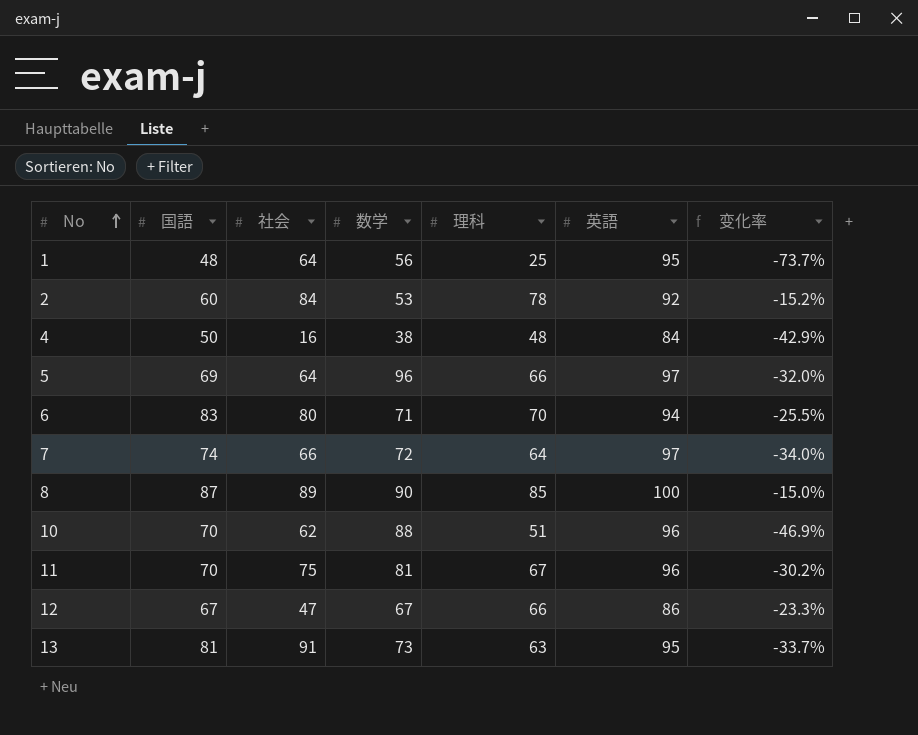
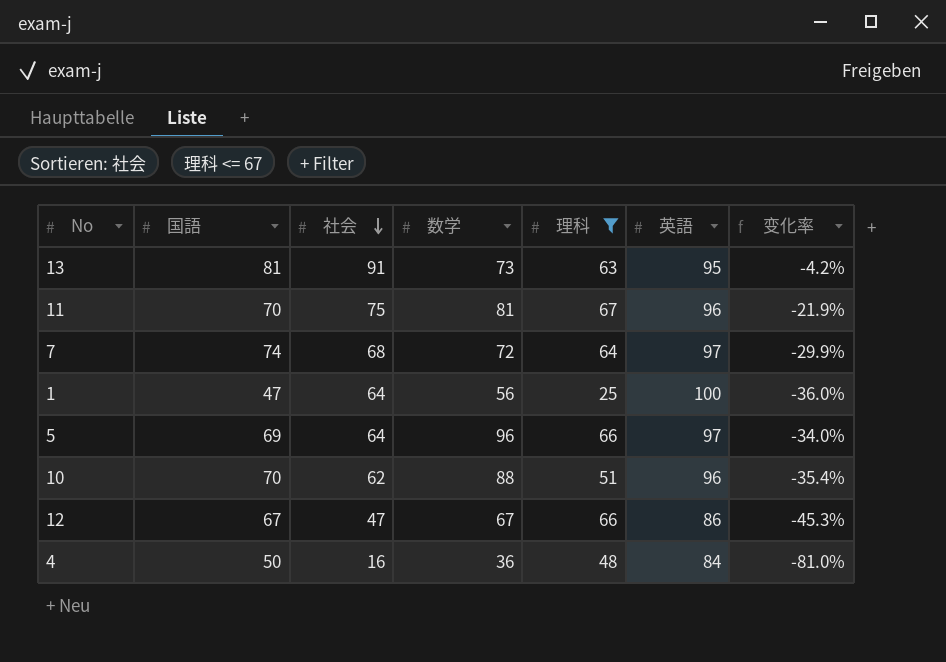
filter: none -> 理科 <= 67
row order: No ascending -> 社会 descending
column 变化率 | formula: ([理科] - [英語]) / [英語] -> ([社会] - [英語]) / [英語]
7 | 社会: 66 -> 68
1 | 国語: 48 -> 47
1 | 英語: 95 -> 100
4 | 数学: 38 -> 36

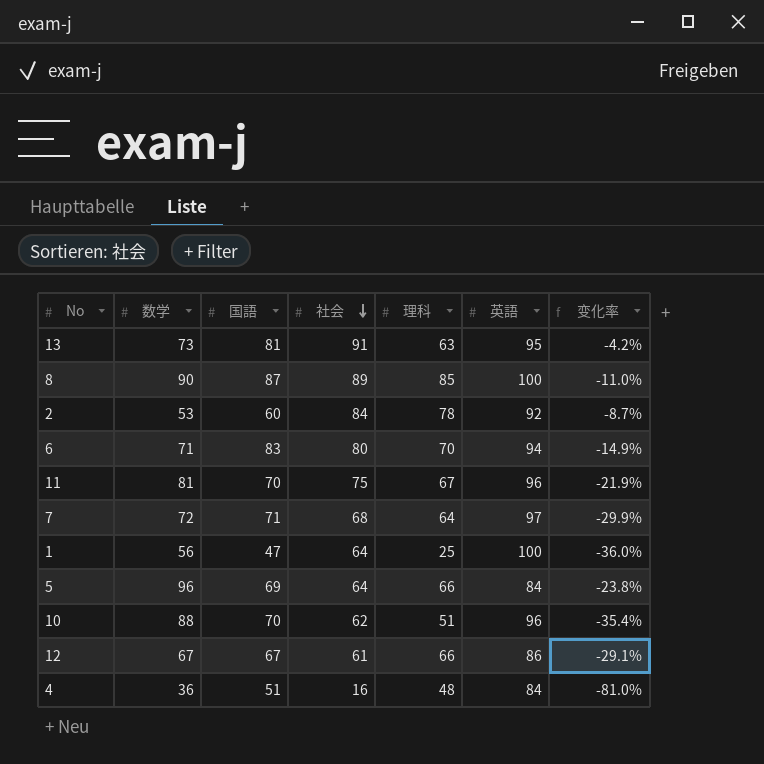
filter: 理科 <= 67 -> none
column 数学 | position: 4 -> 2
7 | 国語: 74 -> 71
5 | 英語: 97 -> 84
5 | 变化率: -34.0% -> -23.8%
12 | 社会: 47 -> 61
12 | 变化率: -45.3% -> -29.1%
4 | 国語: 50 -> 51

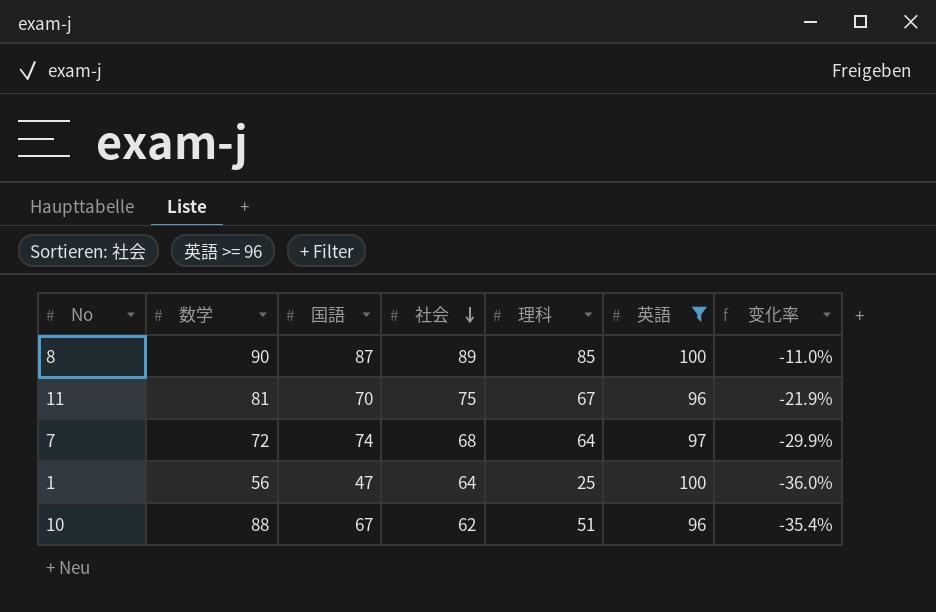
filter: none -> 英語 >= 96
7 | 国語: 71 -> 74
10 | 国語: 70 -> 67

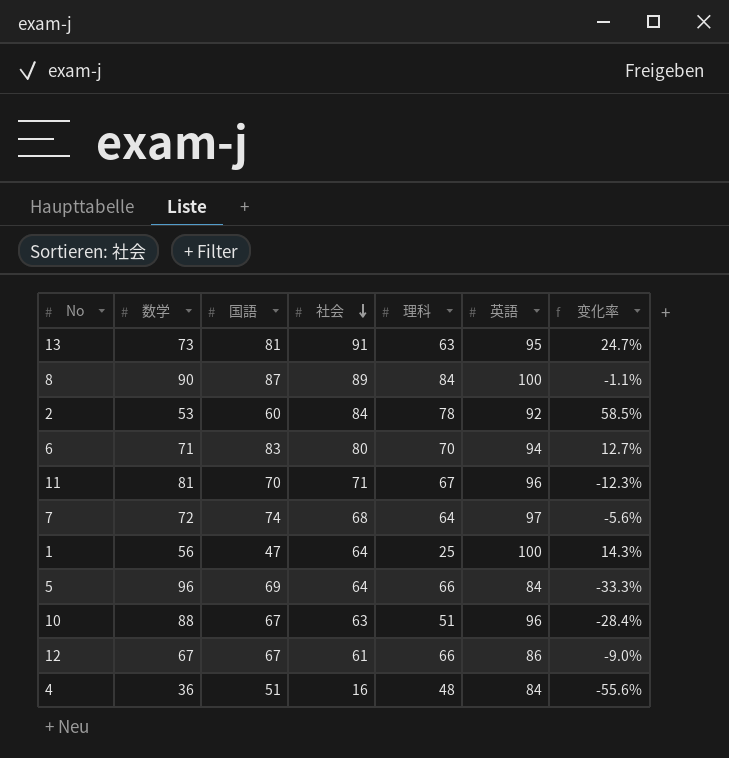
filter: 英語 >= 96 -> none
column 变化率 | formula: ([社会] - [英語]) / [英語] -> ([社会] - [数学]) / [数学]
8 | 理科: 85 -> 84
11 | 社会: 75 -> 71
10 | 社会: 62 -> 63

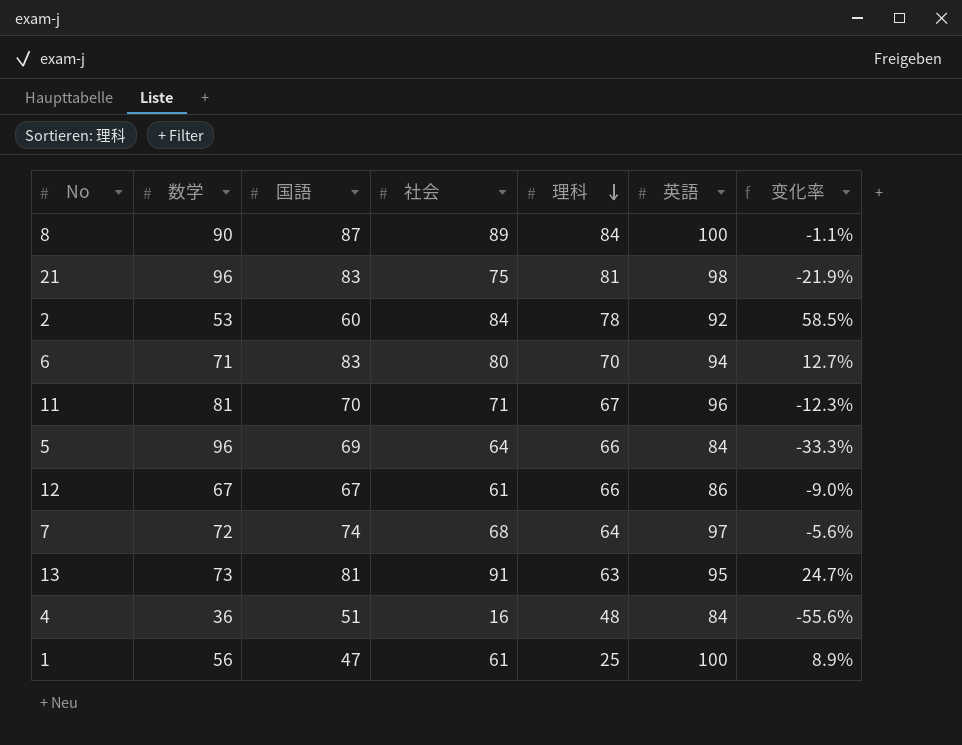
row order: 社会 descending -> 理科 descending
row 10: 88 | 67 | 63 | 51 | 96 | -28.4% -> none
row 21: none -> 96 | 83 | 75 | 81 | 98 | -21.9%
1 | 社会: 64 -> 61
1 | 变化率: 14.3% -> 8.9%

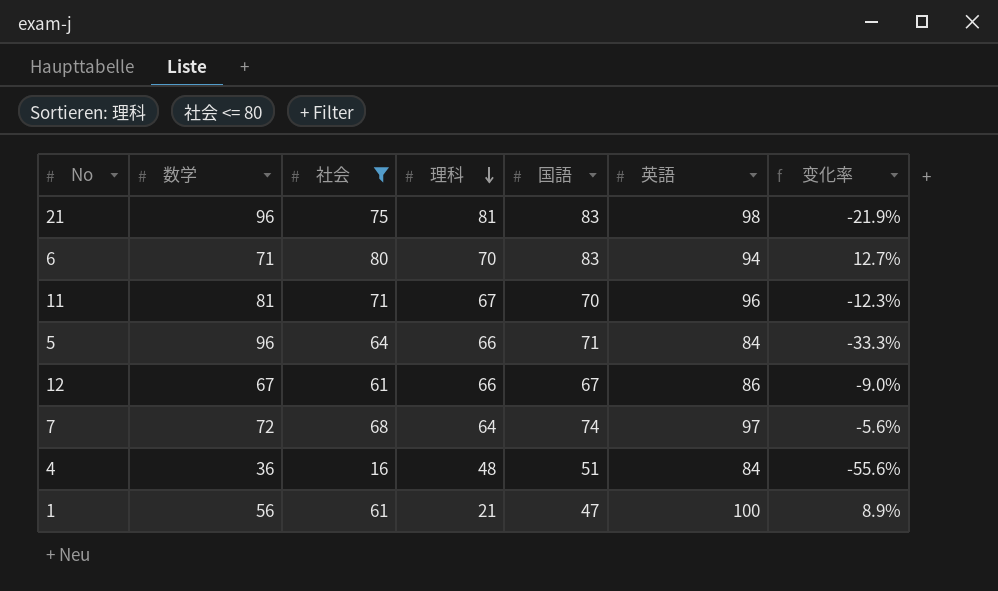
filter: none -> 社会 <= 80
column 国語 | position: 3 -> 5
5 | 国語: 69 -> 71
1 | 理科: 25 -> 21

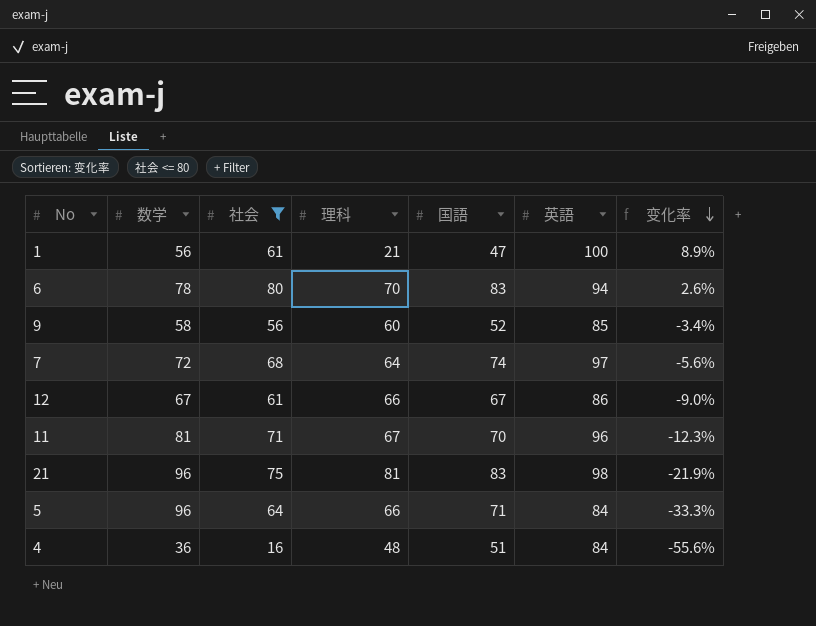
row order: 理科 descending -> 变化率 descending
6 | 数学: 71 -> 78
6 | 变化率: 12.7% -> 2.6%
row 9: none -> 58 | 56 | 60 | 52 | 85 | -3.4%

